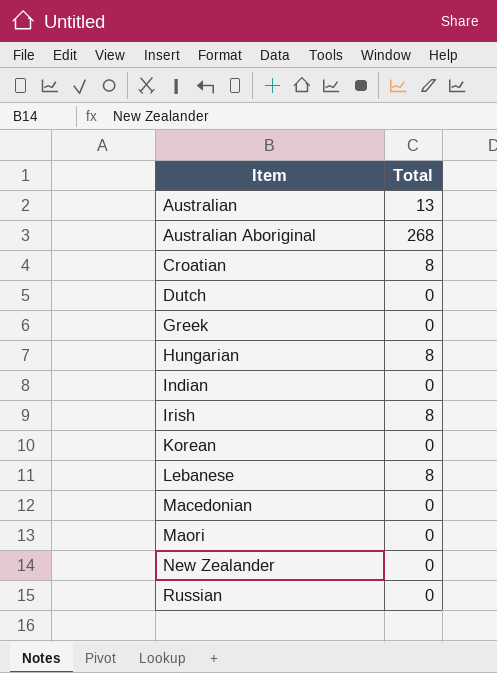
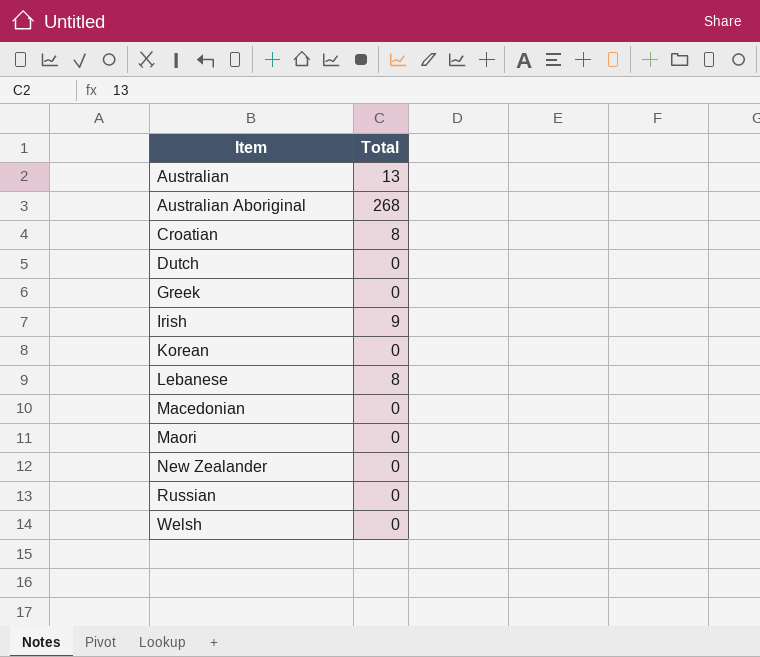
row Hungarian: 8 -> none
row Indian: 0 -> none
Irish | Total: 8 -> 9
row Welsh: none -> 0

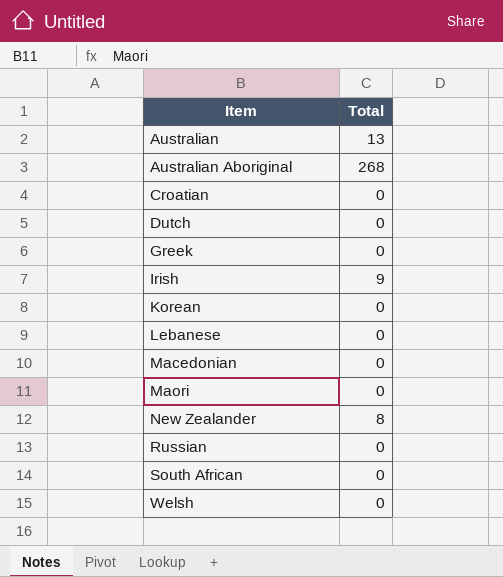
Croatian | Total: 8 -> 0
Lebanese | Total: 8 -> 0
New Zealander | Total: 0 -> 8
row South African: none -> 0

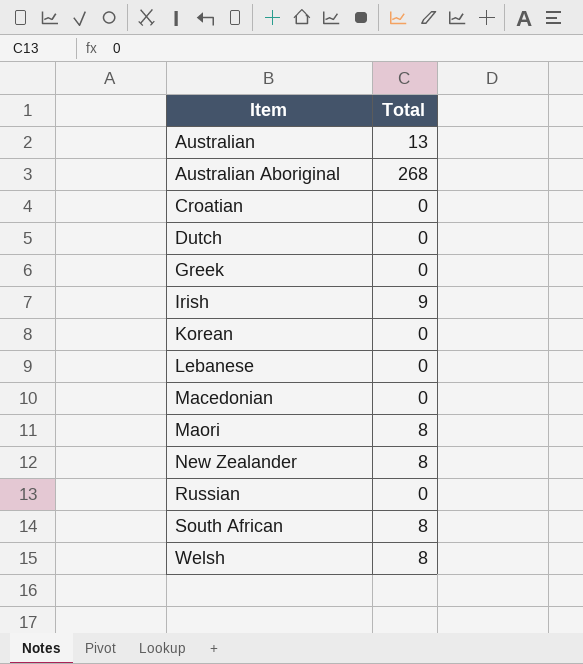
Maori | Total: 0 -> 8
South African | Total: 0 -> 8
Welsh | Total: 0 -> 8

